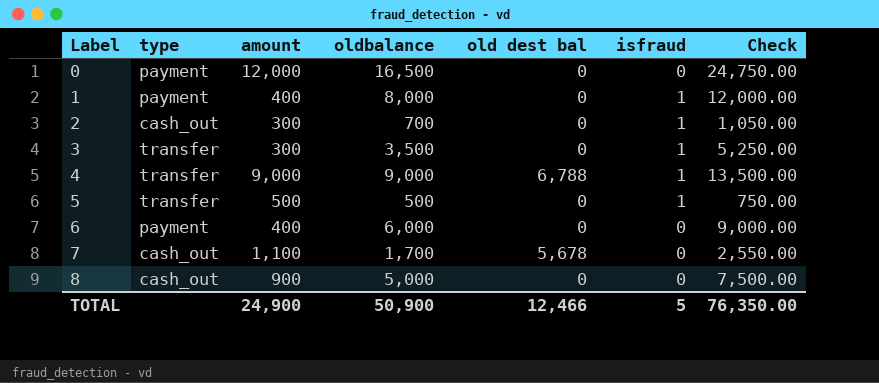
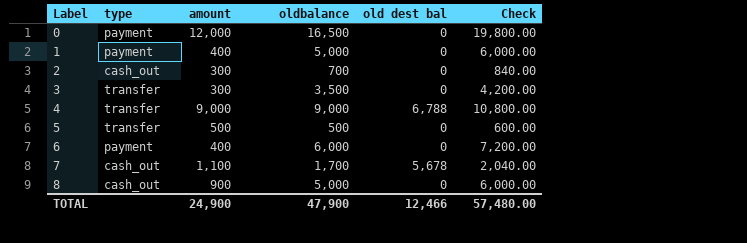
column isfraud | position: 6 -> none
column Check | formula: [oldbalance] * 1.5 -> [oldbalance] * 1.2
1 | oldbalance: 8,000 -> 5,000
TOTAL | oldbalance: 50,900 -> 47,900
TOTAL | Check: 76,350.00 -> 57,480.00

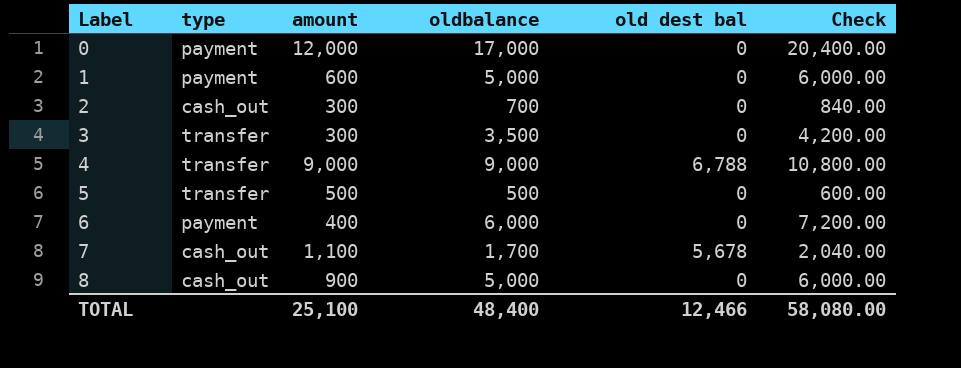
0 | oldbalance: 16,500 -> 17,000
0 | Check: 19,800.00 -> 20,400.00
1 | amount: 400 -> 600
TOTAL | amount: 24,900 -> 25,100
TOTAL | oldbalance: 47,900 -> 48,400
TOTAL | Check: 57,480.00 -> 58,080.00

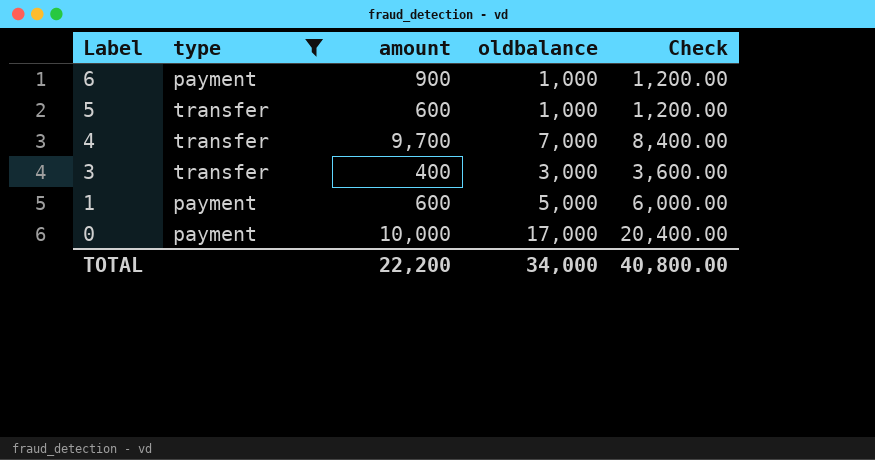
filter: none -> type != cash_out
row order: Label ascending -> Label descending
column old dest bal | position: 5 -> none
6 | amount: 400 -> 900
6 | oldbalance: 6,000 -> 1,000
6 | Check: 7,200.00 -> 1,200.00
5 | amount: 500 -> 600
5 | oldbalance: 500 -> 1,000
5 | Check: 600.00 -> 1,200.00
4 | amount: 9,000 -> 9,700
4 | oldbalance: 9,000 -> 7,000
4 | Check: 10,800.00 -> 8,400.00
3 | amount: 300 -> 400
3 | oldbalance: 3,500 -> 3,000
3 | Check: 4,200.00 -> 3,600.00
0 | amount: 12,000 -> 10,000
TOTAL | amount: 25,100 -> 22,200
TOTAL | oldbalance: 48,400 -> 34,000
TOTAL | Check: 58,080.00 -> 40,800.00

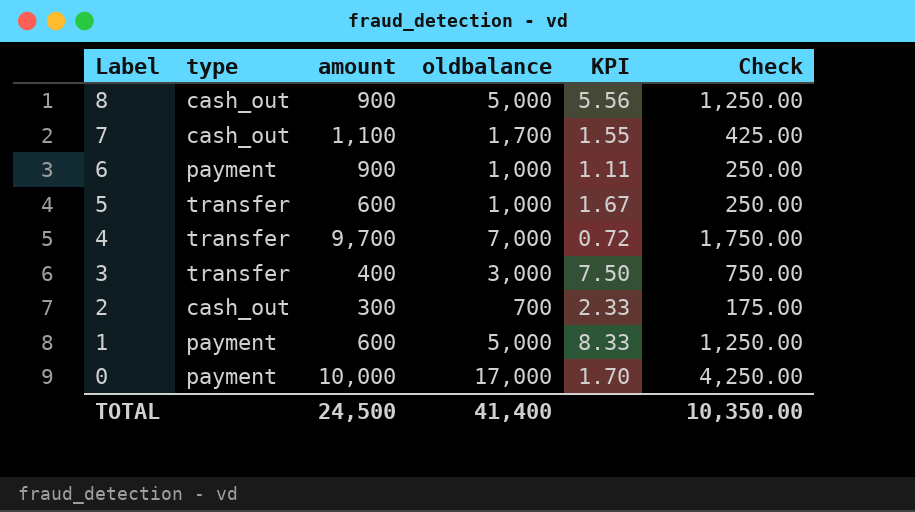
filter: type != cash_out -> none
column KPI | formula: none -> [oldbalance] / [amount]
column Check | formula: [oldbalance] * 1.2 -> [oldbalance] * 0.25
TOTAL | amount: 22,200 -> 24,500
TOTAL | oldbalance: 34,000 -> 41,400
TOTAL | Check: 40,800.00 -> 10,350.00

